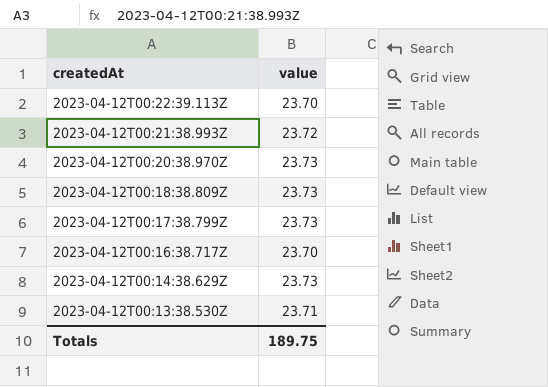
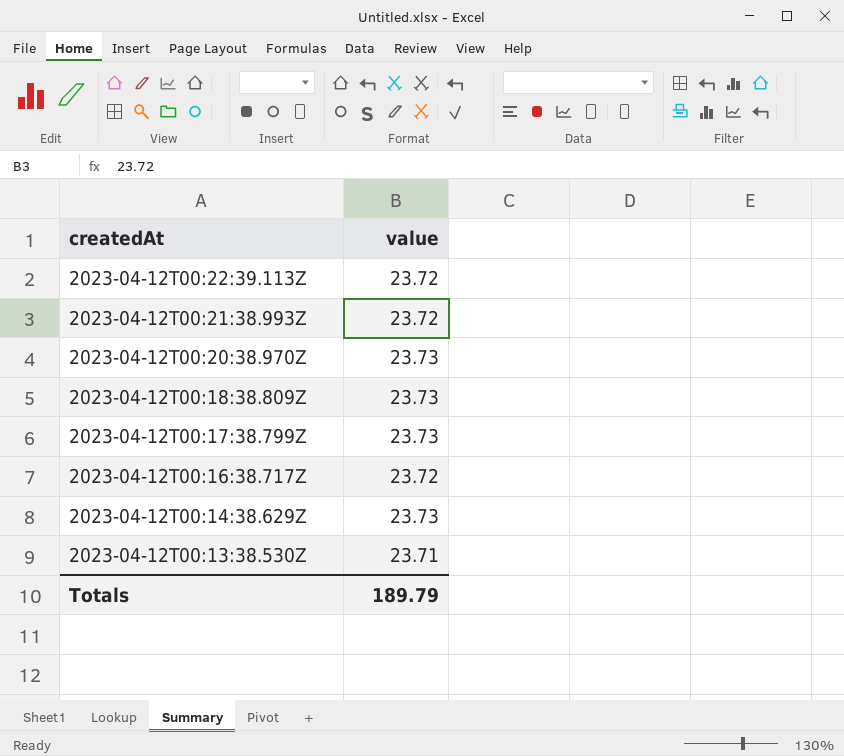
2023-04-12T00:22:39.113Z | value: 23.70 -> 23.72
2023-04-12T00:16:38.717Z | value: 23.70 -> 23.72
Totals | value: 189.75 -> 189.79

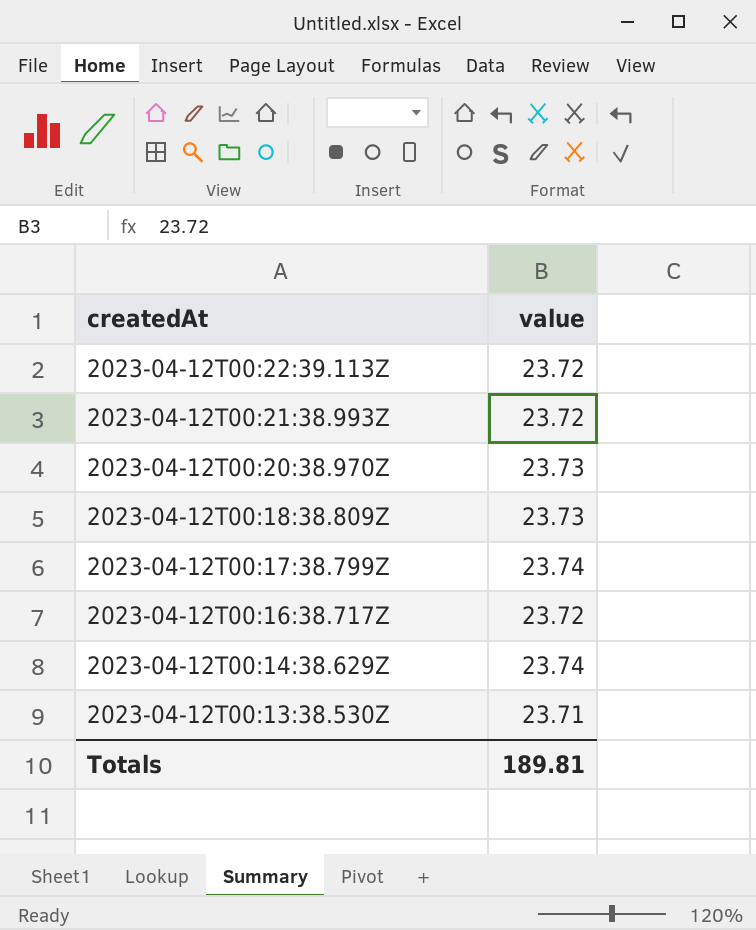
2023-04-12T00:17:38.799Z | value: 23.73 -> 23.74
2023-04-12T00:14:38.629Z | value: 23.73 -> 23.74
Totals | value: 189.79 -> 189.81

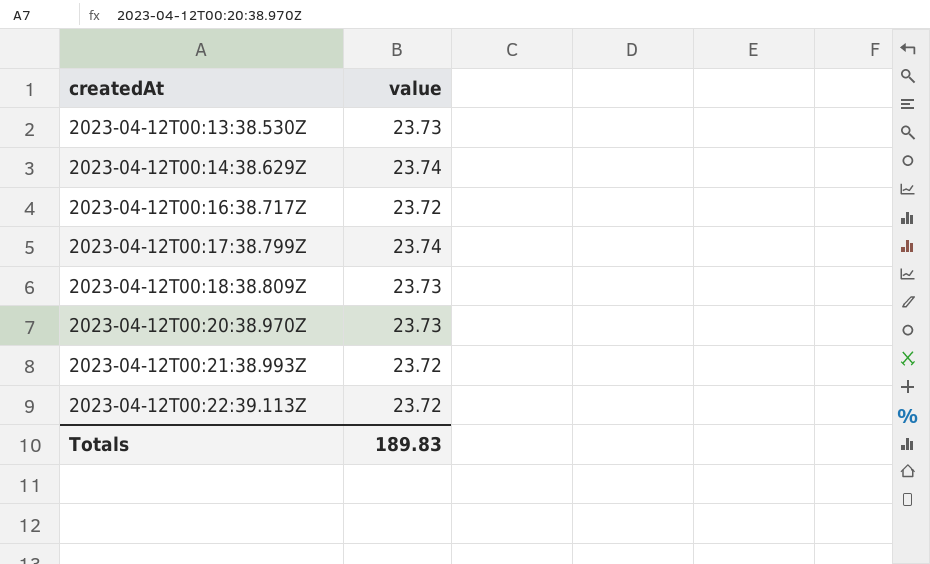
row order: createdAt descending -> createdAt ascending
2023-04-12T00:13:38.530Z | value: 23.71 -> 23.73
Totals | value: 189.81 -> 189.83

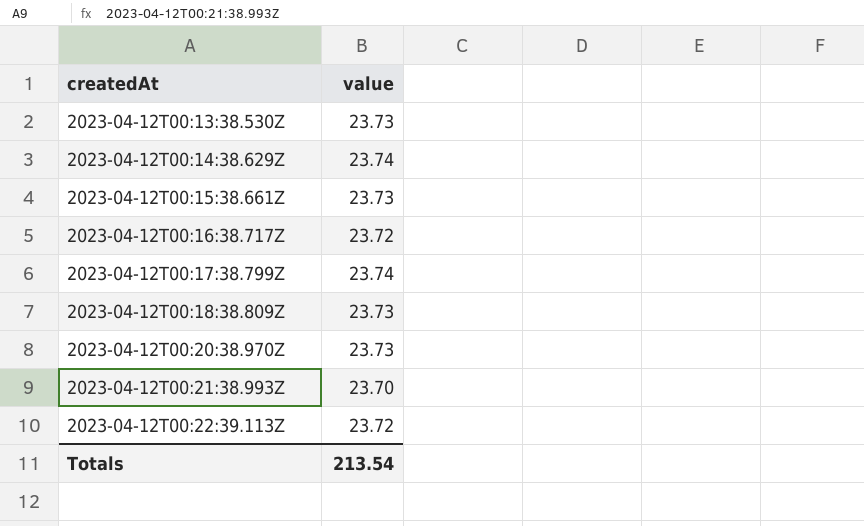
row 2023-04-12T00:15:38.661Z: none -> 23.73
2023-04-12T00:21:38.993Z | value: 23.72 -> 23.70
Totals | value: 189.83 -> 213.54

